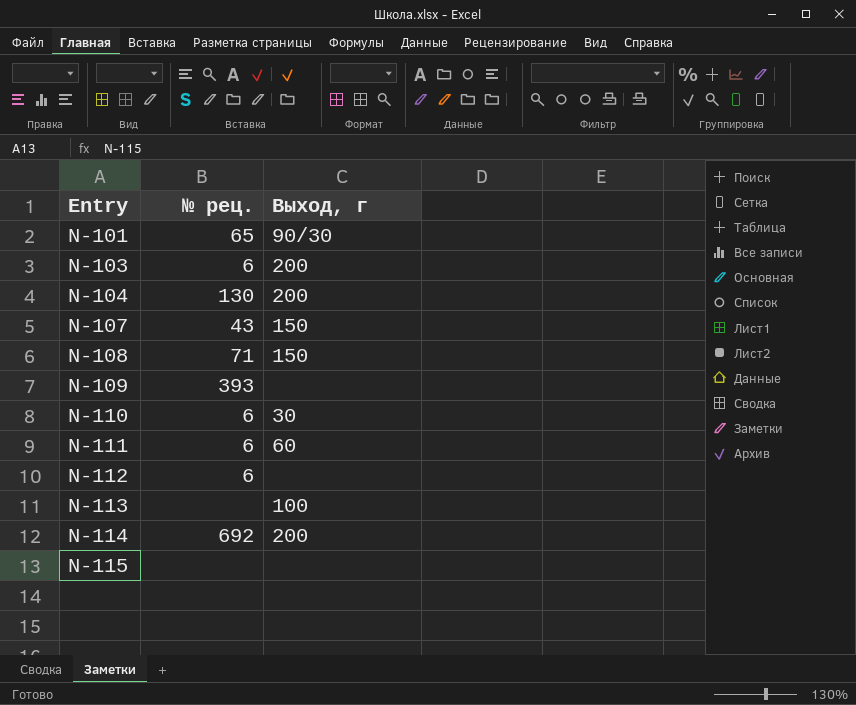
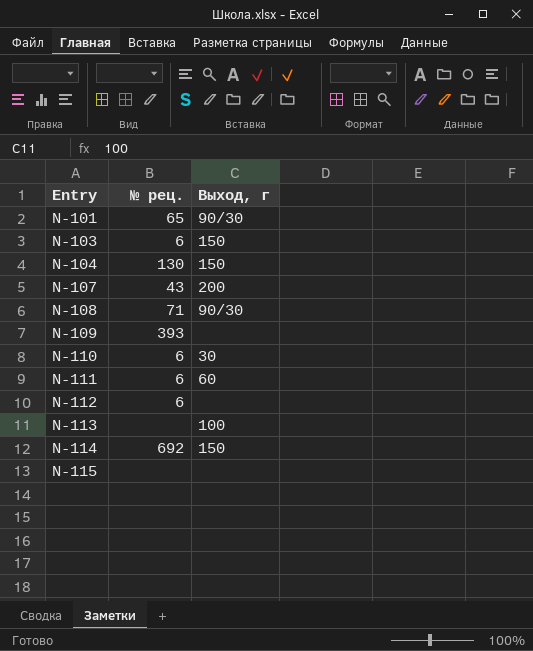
N-103 | Выход, г: 200 -> 150
N-104 | Выход, г: 200 -> 150
N-107 | Выход, г: 150 -> 200
N-108 | Выход, г: 150 -> 90/30
N-114 | Выход, г: 200 -> 150

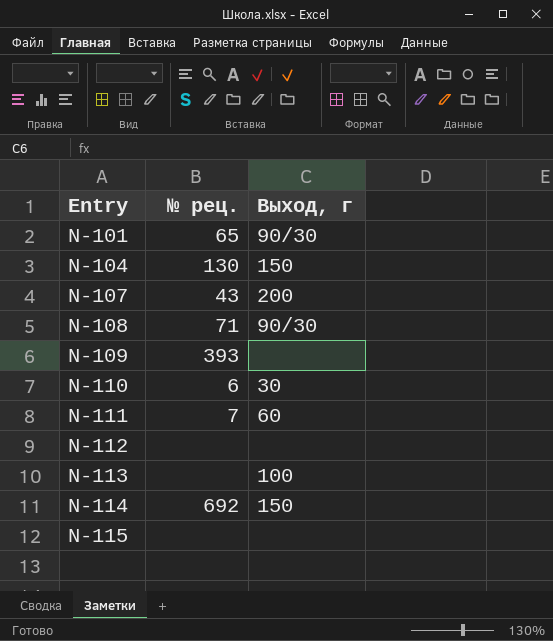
row N-103: 6 | 150 -> none
N-111 | № рец.: 6 -> 7
N-112 | № рец.: 6 -> none

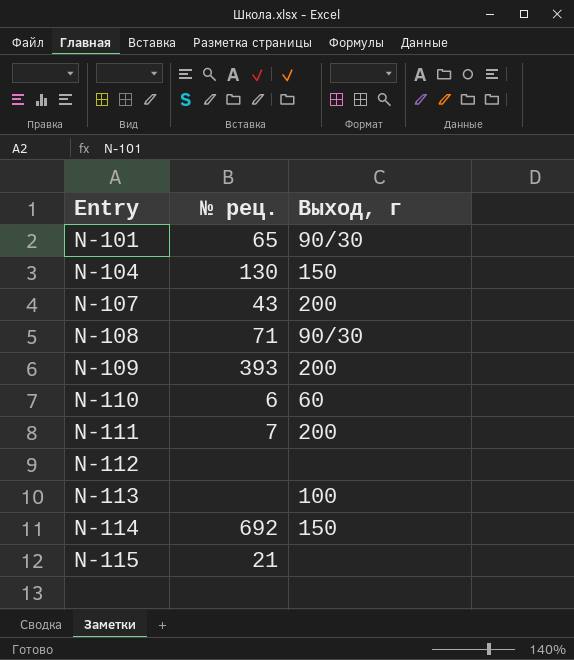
N-109 | Выход, г: none -> 200
N-110 | Выход, г: 30 -> 60
N-111 | Выход, г: 60 -> 200
N-115 | № рец.: none -> 21

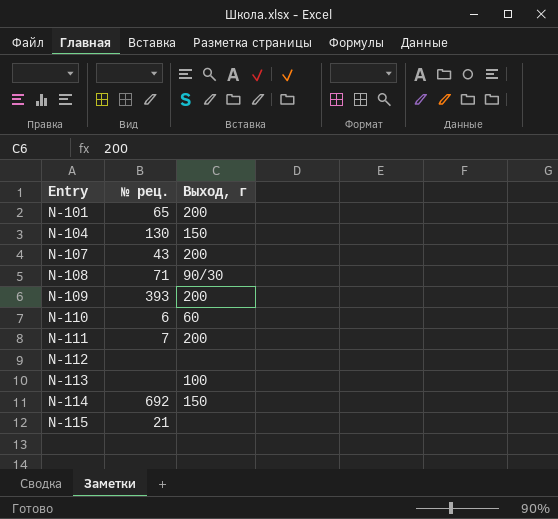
N-101 | Выход, г: 90/30 -> 200

